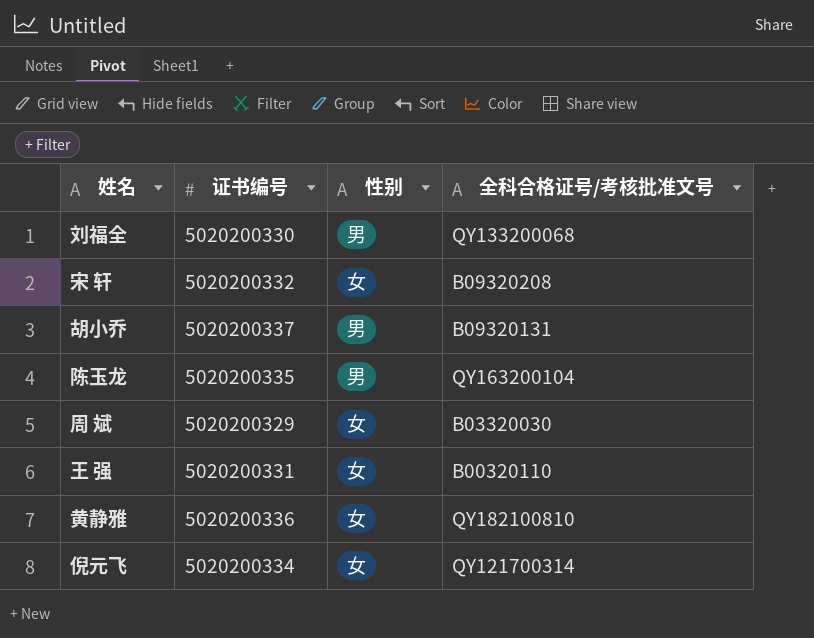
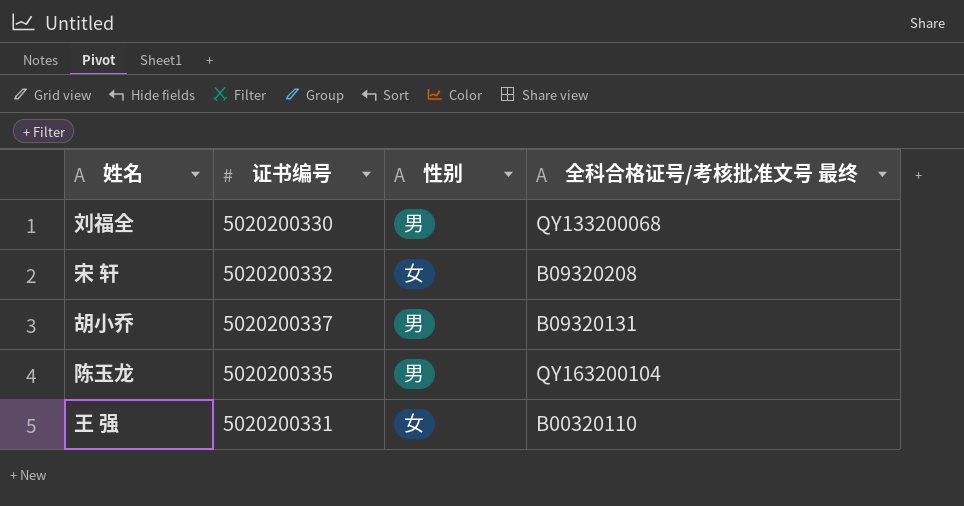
column name: 全科合格证号/考核批准文号 -> 全科合格证号/考核批准文号 最终
row 周 斌: 5020200329 | 女 | B03320030 -> none
row 黄静雅: 5020200336 | 女 | QY182100810 -> none
row 倪元飞: 5020200334 | 女 | QY121700314 -> none

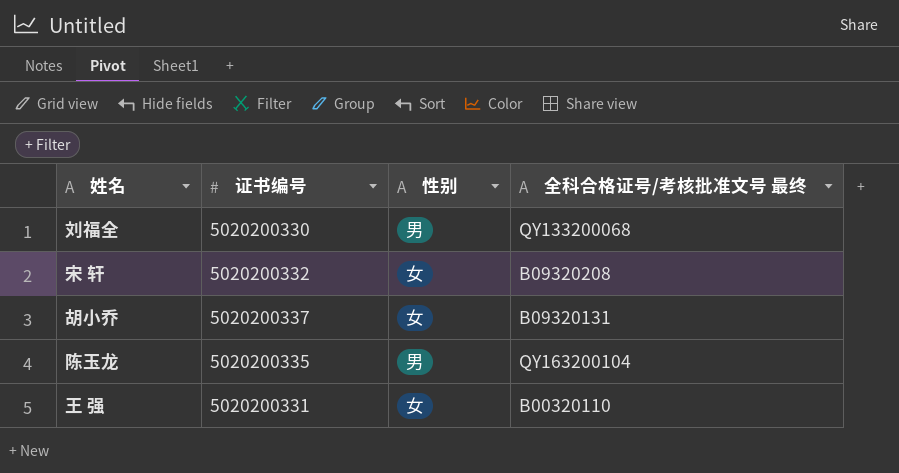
胡小乔 | 性别: 男 -> 女

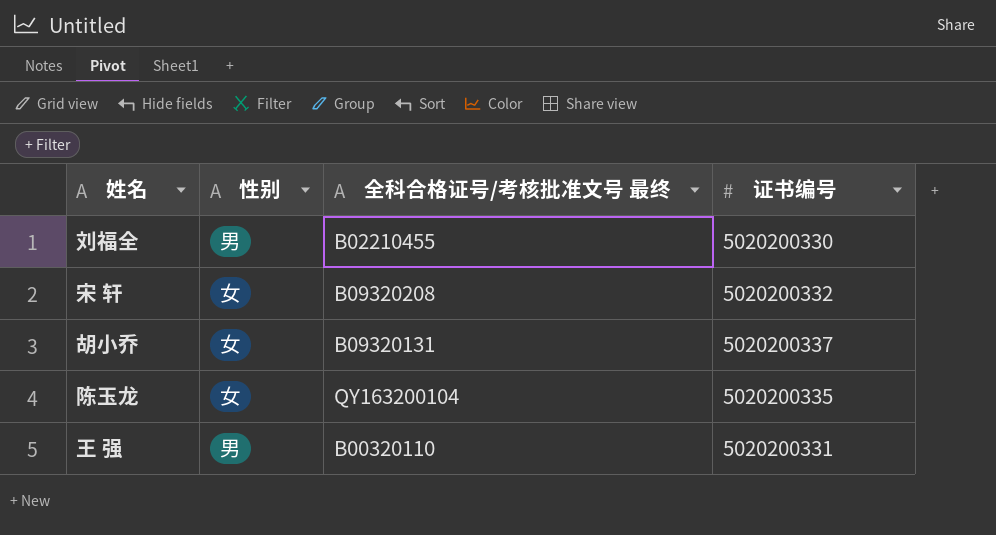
column 证书编号 | position: 2 -> 4
刘福全 | 全科合格证号/考核批准文号 最终: QY133200068 -> B02210455
陈玉龙 | 性别: 男 -> 女
王 强 | 性别: 女 -> 男

